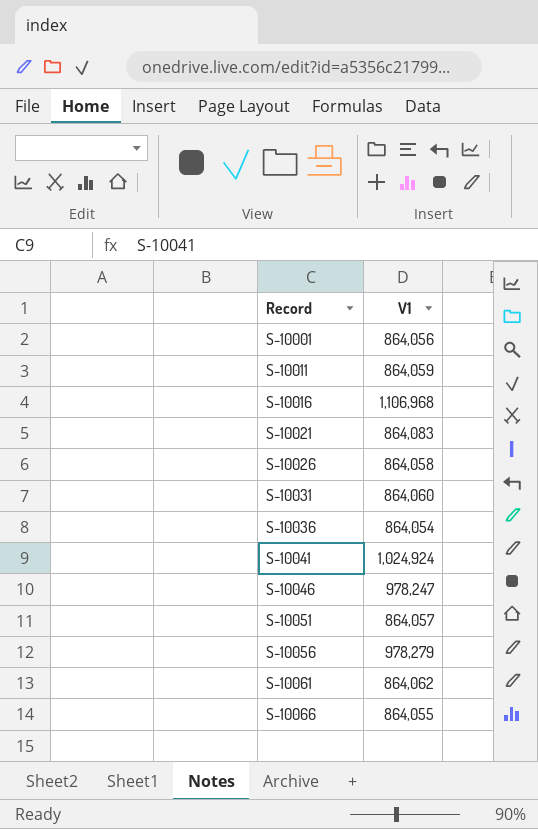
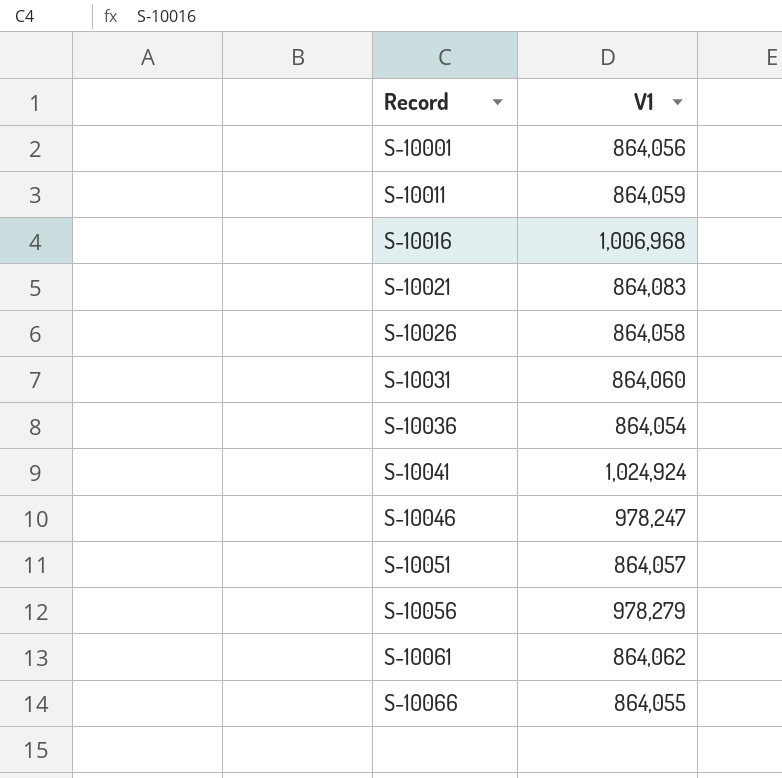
S-10016 | V1: 1,106,968 -> 1,006,968

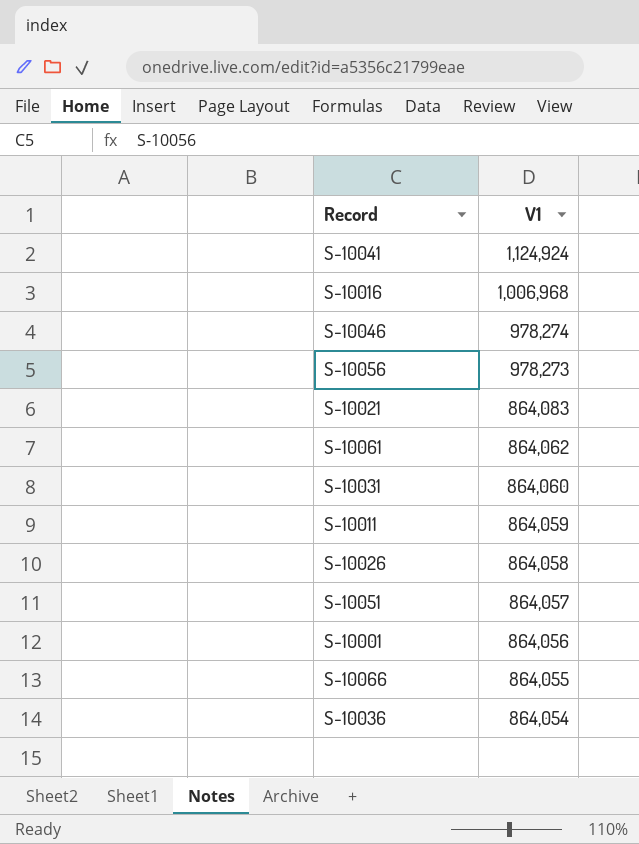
row order: Record ascending -> V1 descending
S-10041 | V1: 1,024,924 -> 1,124,924
S-10046 | V1: 978,247 -> 978,274
S-10056 | V1: 978,279 -> 978,273

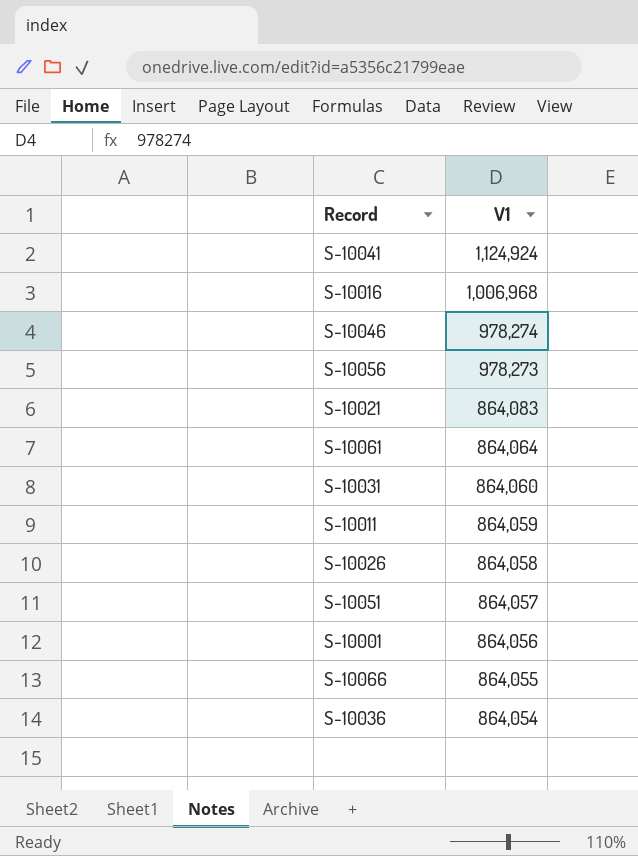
S-10061 | V1: 864,062 -> 864,064

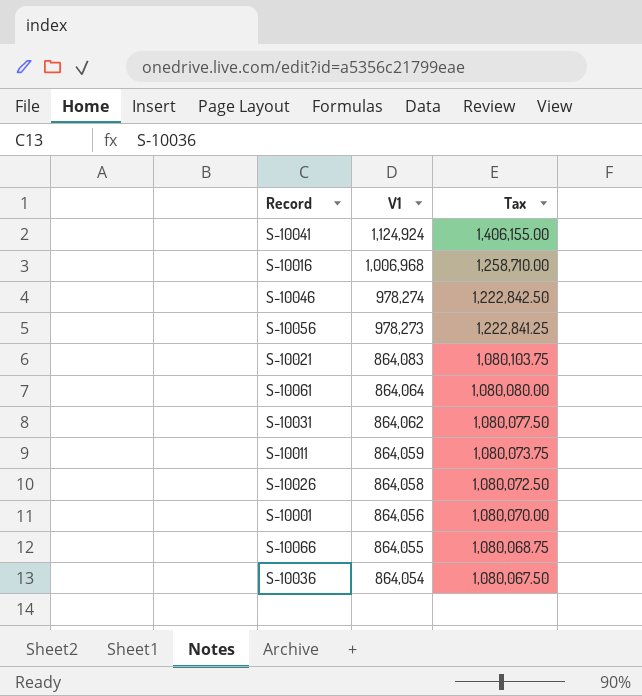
column Tax | formula: none -> [V1] * 1.25
row S-10051: 864,057 -> none
S-10031 | V1: 864,060 -> 864,062

